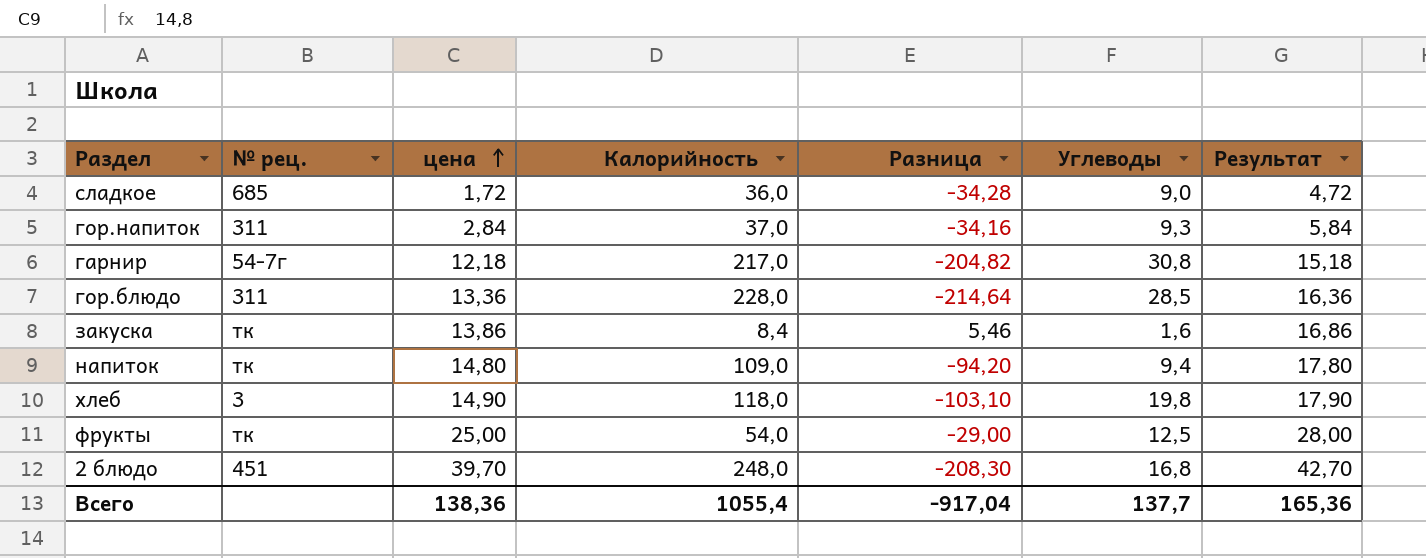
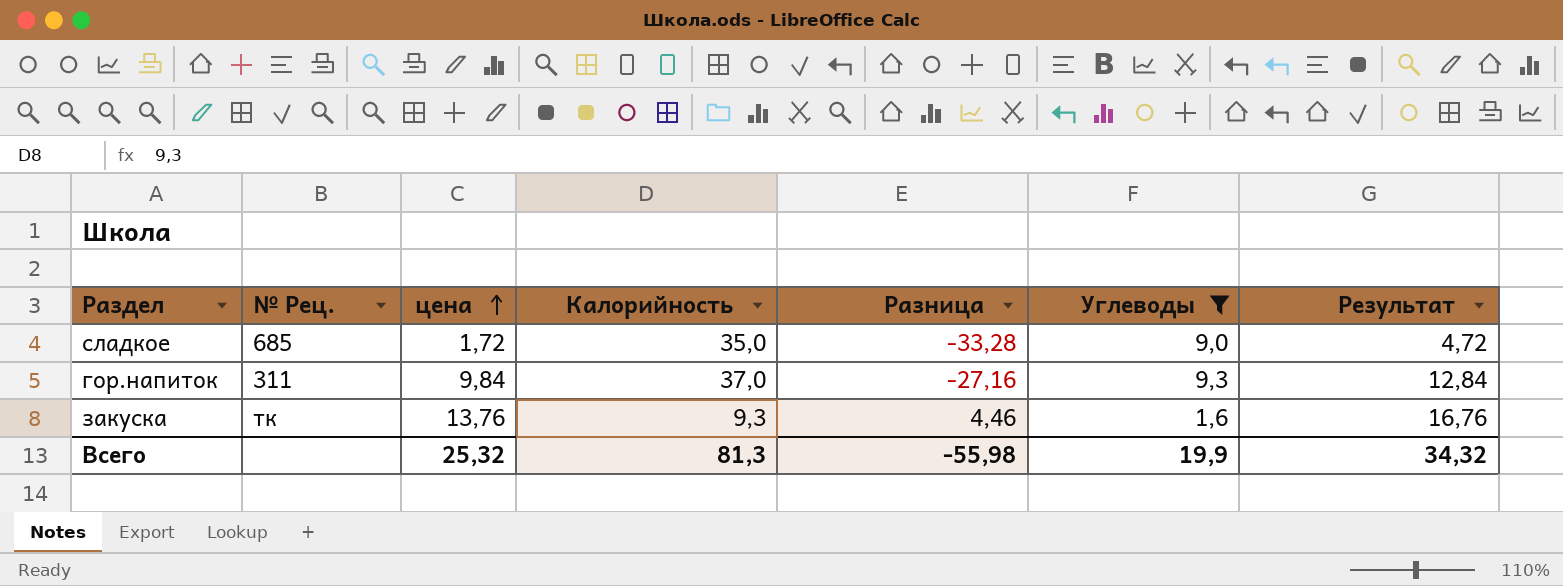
filter: none -> Углеводы <= 9,3
column name: № рец. -> № Рец.
сладкое | Калорийность: 36,0 -> 35,0
сладкое | Разница: -34,28 -> -33,28
гор.напиток | цена: 2,84 -> 9,84
гор.напиток | Разница: -34,16 -> -27,16
гор.напиток | Результат: 5,84 -> 12,84
закуска | цена: 13,86 -> 13,76
закуска | Калорийность: 8,4 -> 9,3
закуска | Разница: 5,46 -> 4,46
закуска | Результат: 16,86 -> 16,76
Всего | цена: 138,36 -> 25,32
Всего | Калорийность: 1055,4 -> 81,3
Всего | Разница: -917,04 -> -55,98
Всего | Углеводы: 137,7 -> 19,9
Всего | Результат: 165,36 -> 34,32

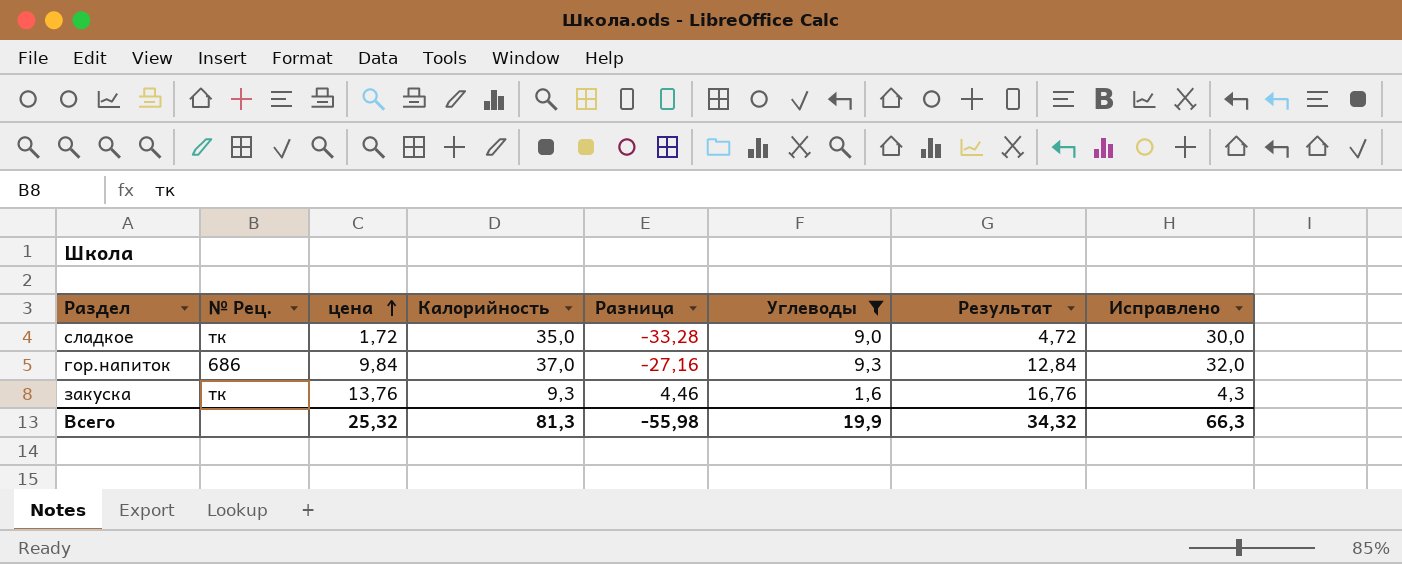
column Исправлено | formula: none -> [Калорийность] - 5
сладкое | № Рец.: 685 -> тк
гор.напиток | № Рец.: 311 -> 686

